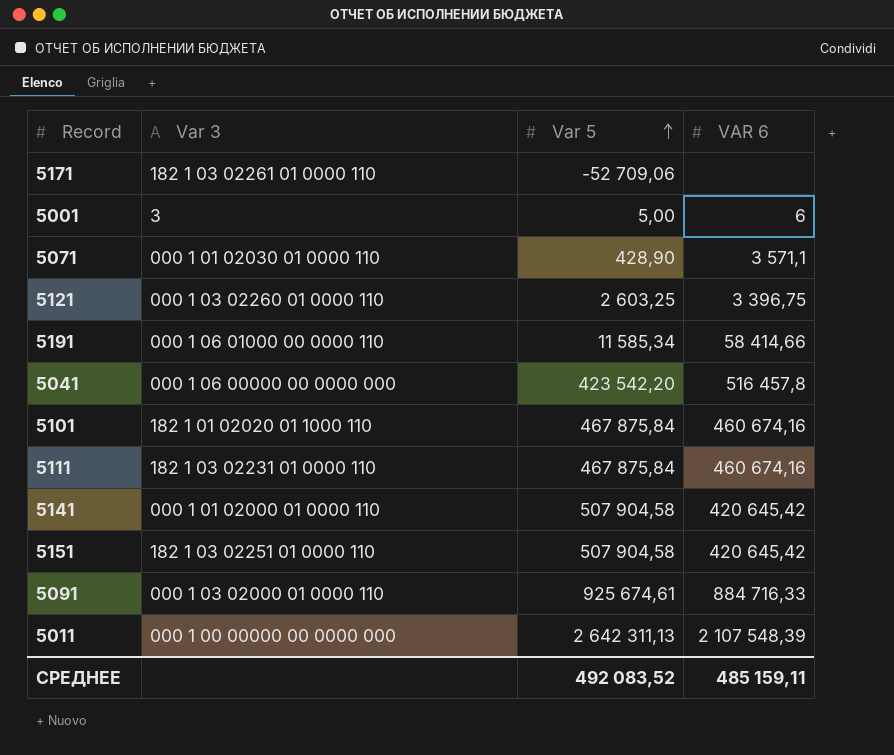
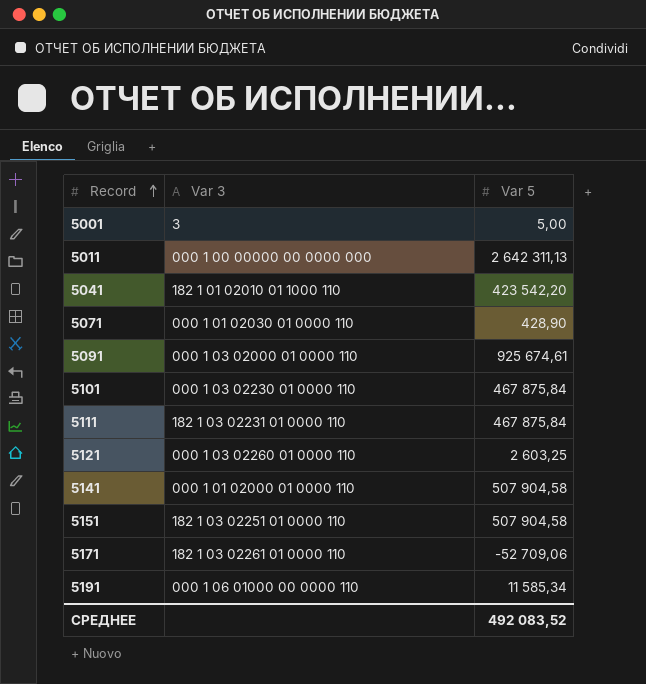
row order: Var 5 ascending -> Record ascending
column VAR 6 | position: 4 -> none
5041 | Var 3: 000 1 06 00000 00 0000 000 -> 182 1 01 02010 01 1000 110
5101 | Var 3: 182 1 01 02020 01 1000 110 -> 000 1 03 02230 01 0000 110

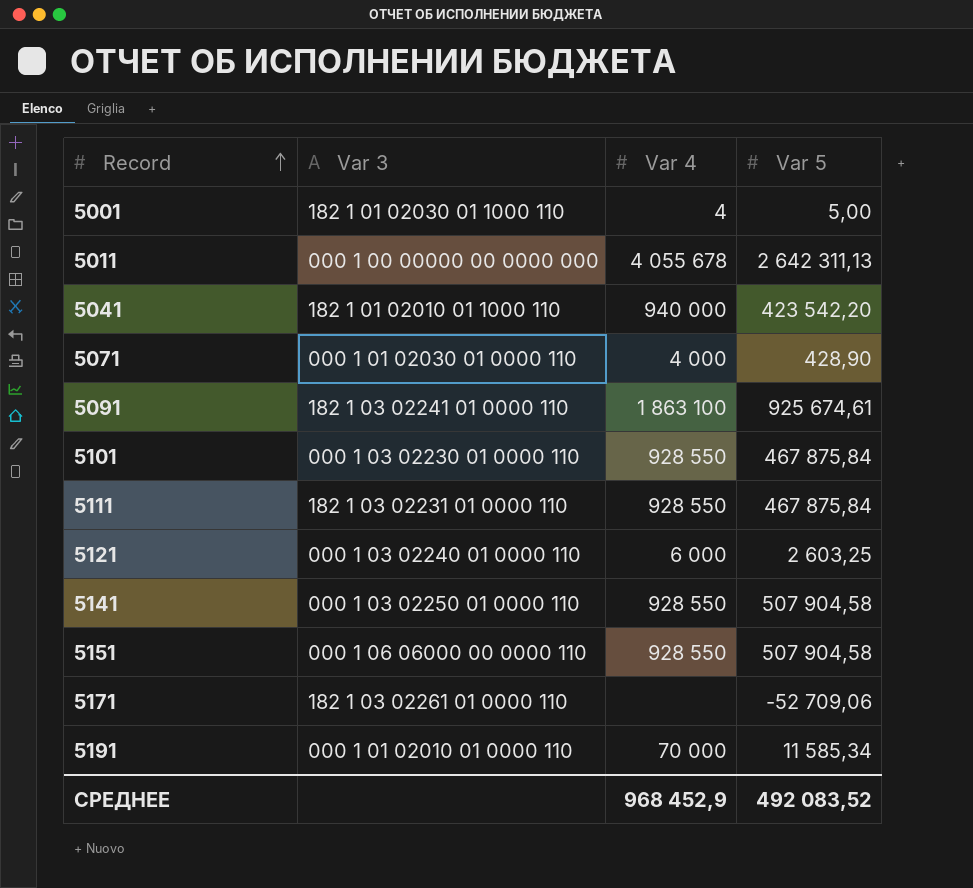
column Var 4 | position: none -> 3
5001 | Var 3: 3 -> 182 1 01 02030 01 1000 110
5091 | Var 3: 000 1 03 02000 01 0000 110 -> 182 1 03 02241 01 0000 110
5121 | Var 3: 000 1 03 02260 01 0000 110 -> 000 1 03 02240 01 0000 110
5141 | Var 3: 000 1 01 02000 01 0000 110 -> 000 1 03 02250 01 0000 110
5151 | Var 3: 182 1 03 02251 01 0000 110 -> 000 1 06 06000 00 0000 110
5191 | Var 3: 000 1 06 01000 00 0000 110 -> 000 1 01 02010 01 0000 110

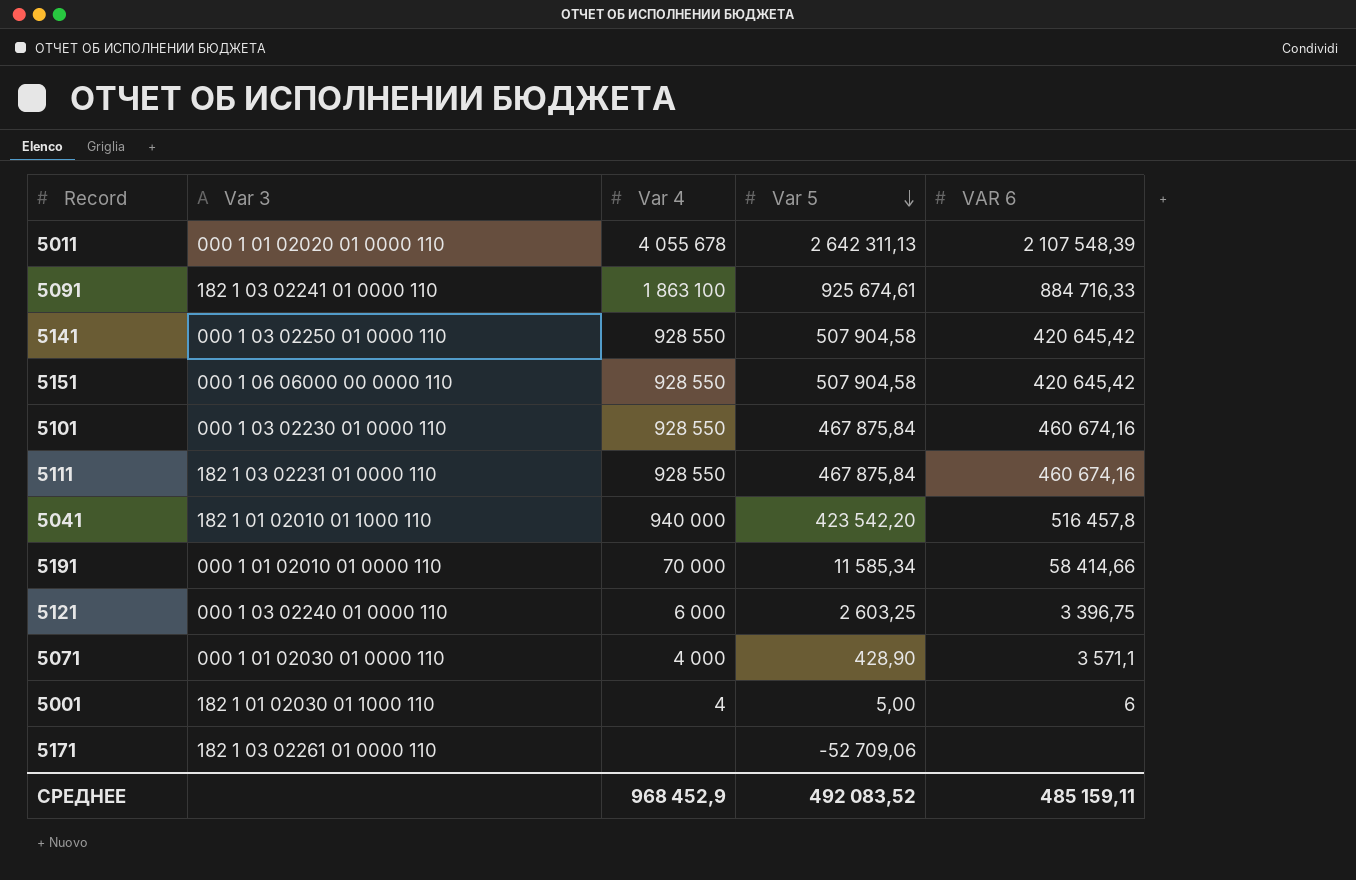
row order: Record ascending -> Var 5 descending
column VAR 6 | position: none -> 5
5011 | Var 3: 000 1 00 00000 00 0000 000 -> 000 1 01 02020 01 0000 110

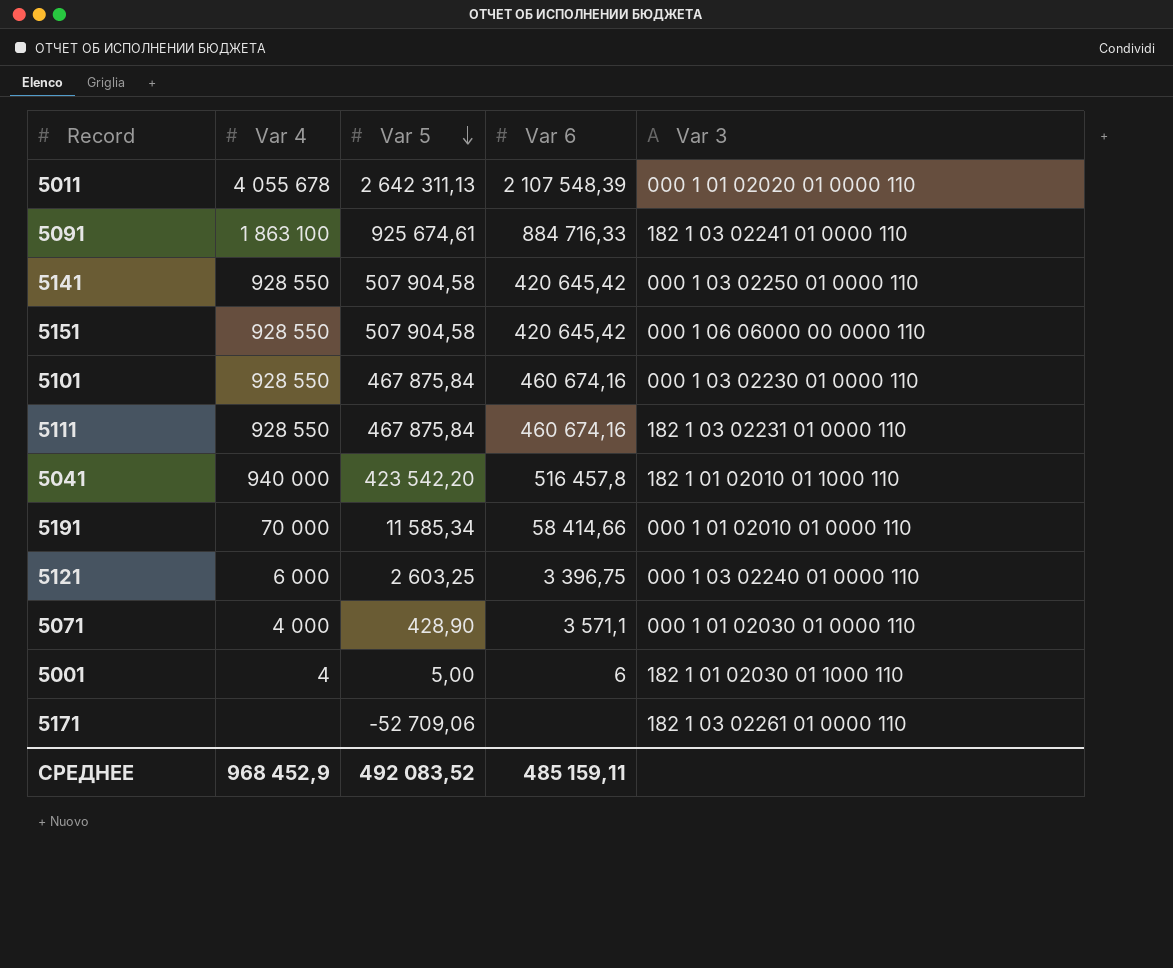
column name: VAR 6 -> Var 6
column Var 3 | position: 2 -> 5

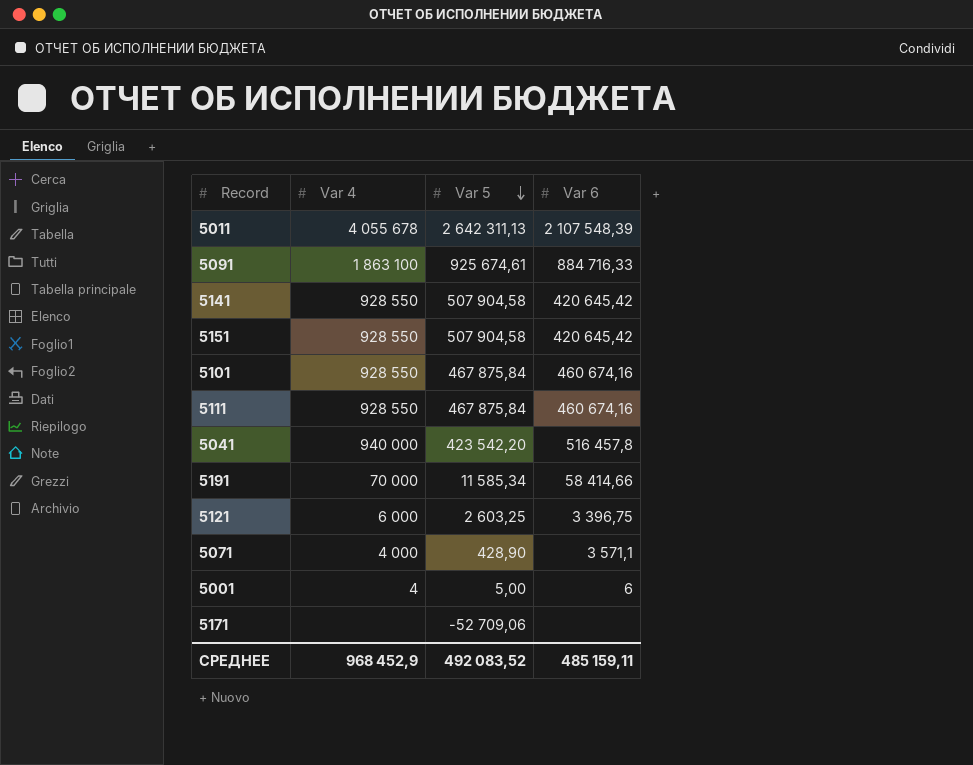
column Var 3 | position: 5 -> none

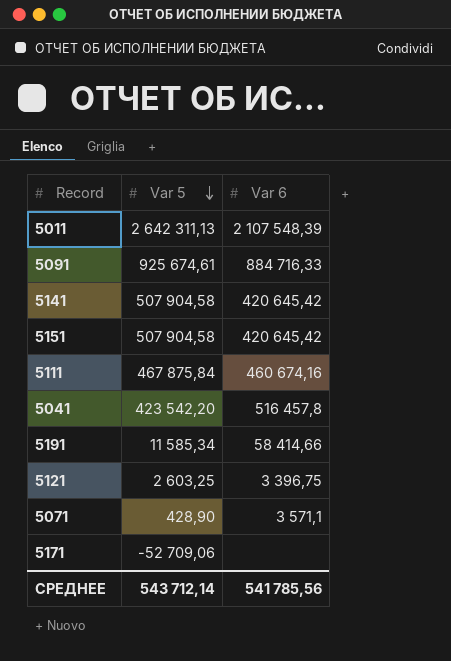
column Var 4 | position: 2 -> none
row 5101: 928 550 | 467 875,84 | 460 674,16 -> none
row 5001: 4 | 5,00 | 6 -> none
СРЕДНЕЕ | Var 5: 492 083,52 -> 543 712,14
СРЕДНЕЕ | Var 6: 485 159,11 -> 541 785,56

